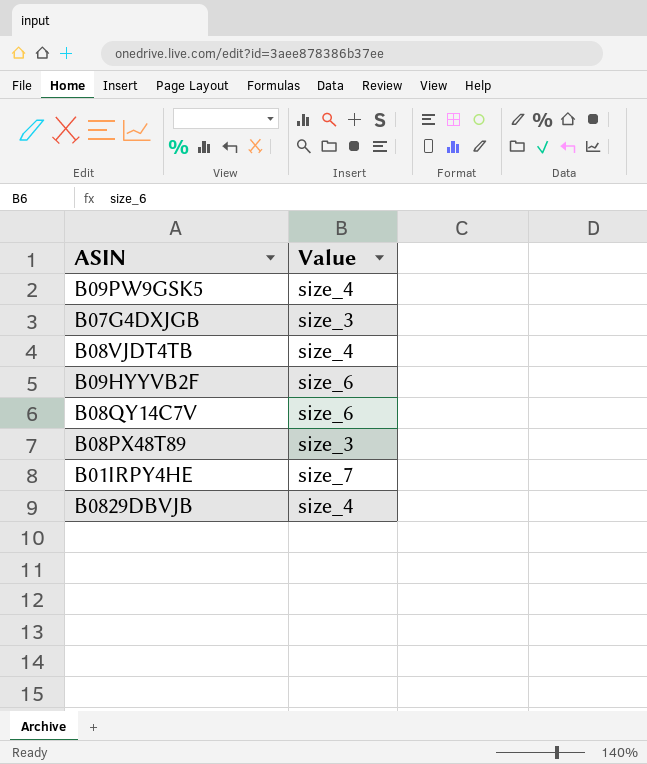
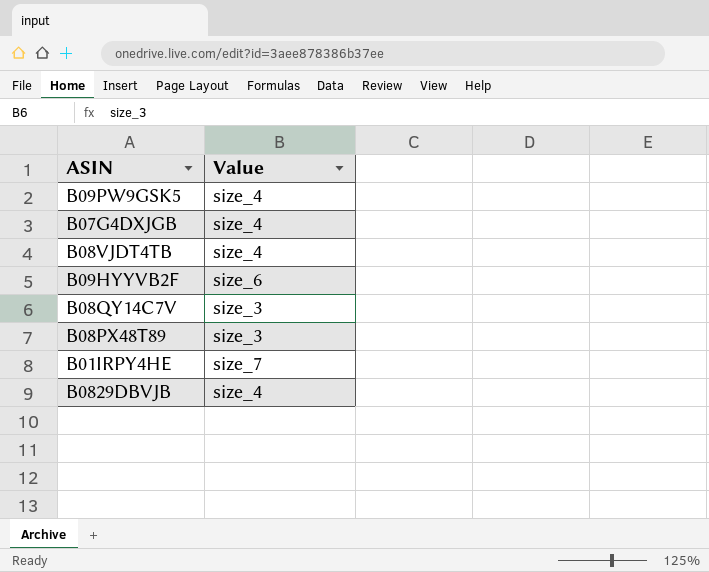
B07G4DXJGB | Value: size_3 -> size_4
B08QY14C7V | Value: size_6 -> size_3

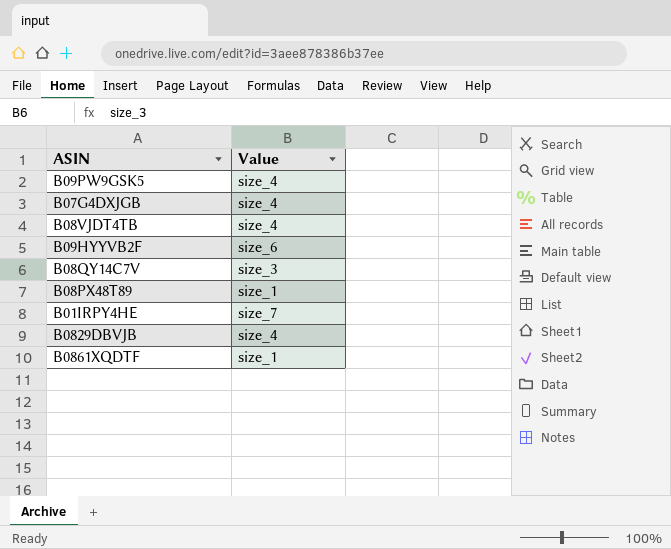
B08PX48T89 | Value: size_3 -> size_1
row B0861XQDTF: none -> size_1

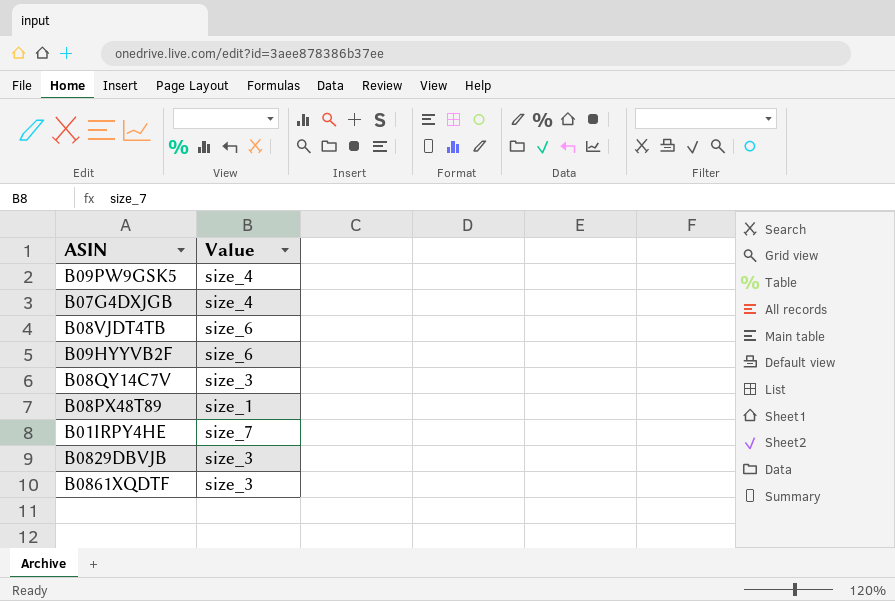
B08VJDT4TB | Value: size_4 -> size_6
B0829DBVJB | Value: size_4 -> size_3
B0861XQDTF | Value: size_1 -> size_3

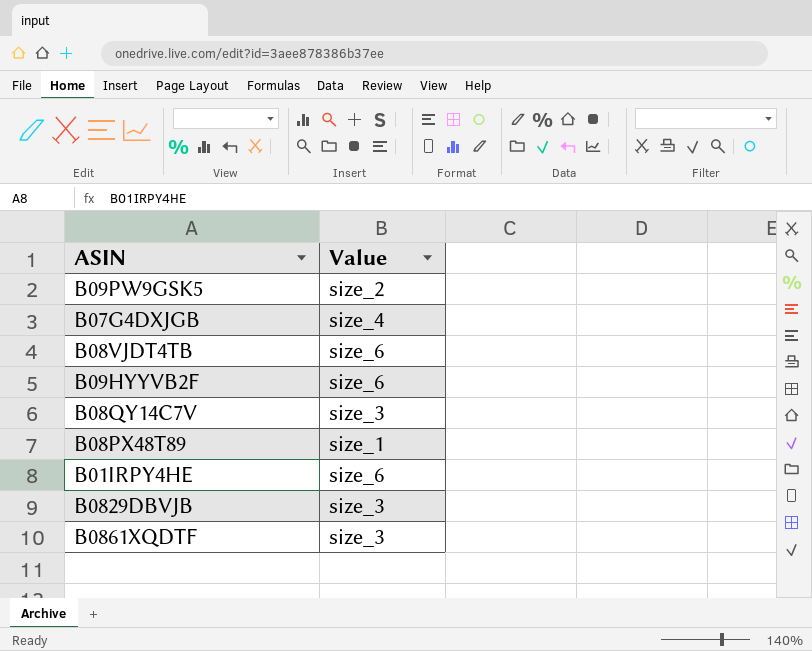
B09PW9GSK5 | Value: size_4 -> size_2
B01IRPY4HE | Value: size_7 -> size_6

